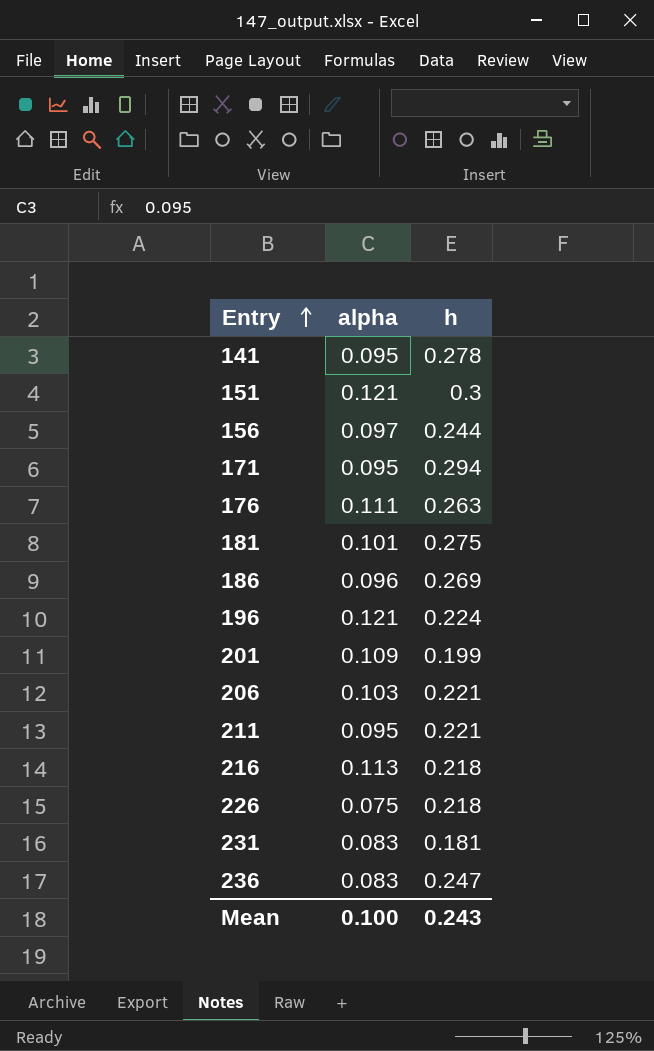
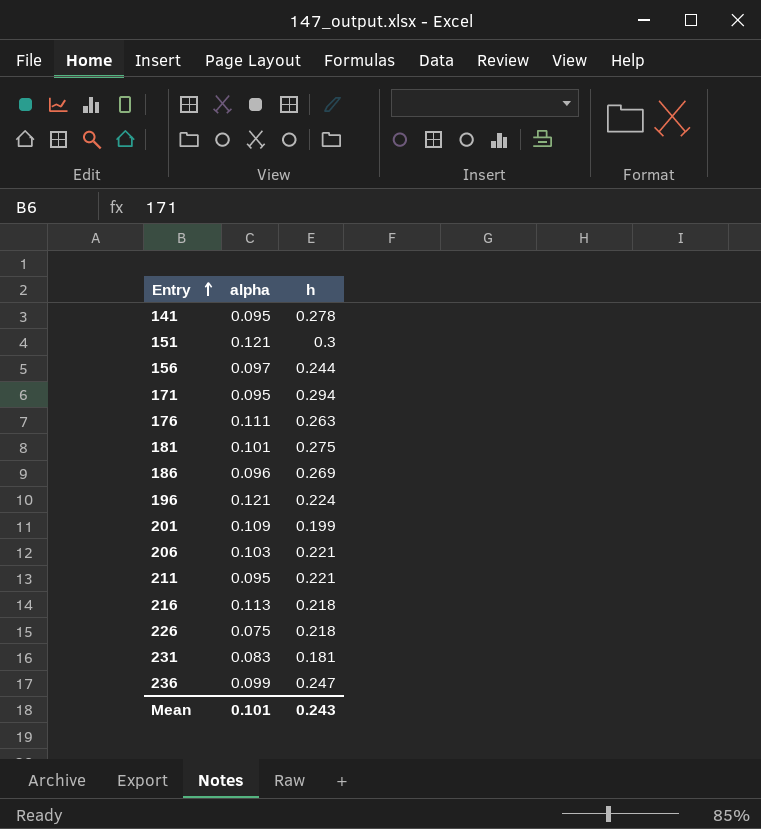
236 | alpha: 0.083 -> 0.099
Mean | alpha: 0.100 -> 0.101

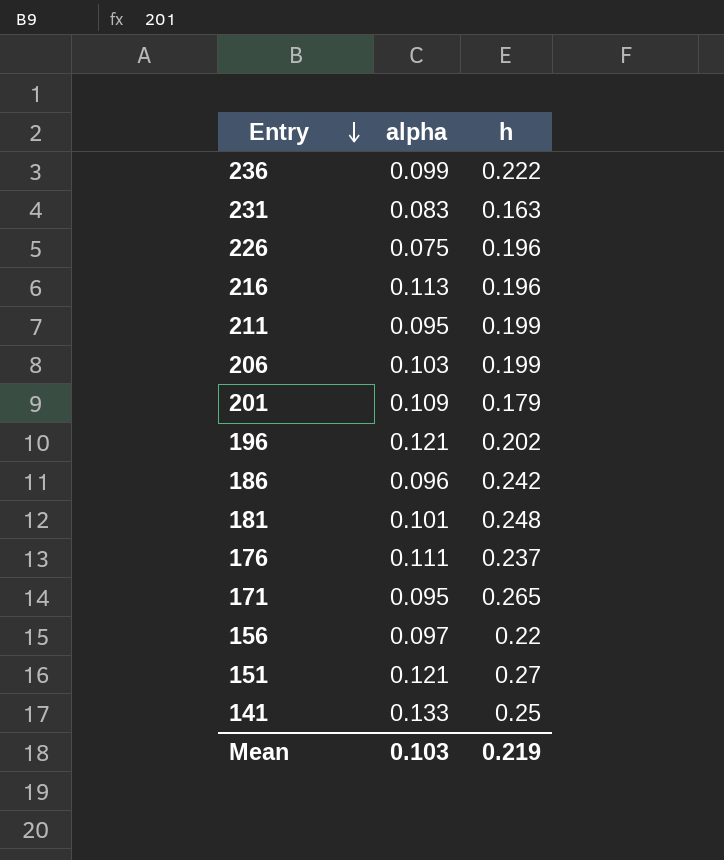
row order: Entry ascending -> Entry descending
236 | h: 0.247 -> 0.222
231 | h: 0.181 -> 0.163
226 | h: 0.218 -> 0.196
216 | h: 0.218 -> 0.196
211 | h: 0.221 -> 0.199
206 | h: 0.221 -> 0.199
201 | h: 0.199 -> 0.179
196 | h: 0.224 -> 0.202
186 | h: 0.269 -> 0.242
181 | h: 0.275 -> 0.248
176 | h: 0.263 -> 0.237
171 | h: 0.294 -> 0.265
156 | h: 0.244 -> 0.22
151 | h: 0.3 -> 0.27
141 | alpha: 0.095 -> 0.133
141 | h: 0.278 -> 0.25
Mean | alpha: 0.101 -> 0.103
Mean | h: 0.243 -> 0.219

